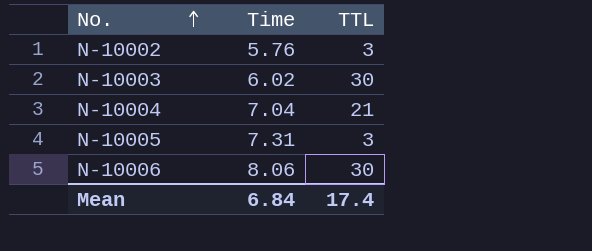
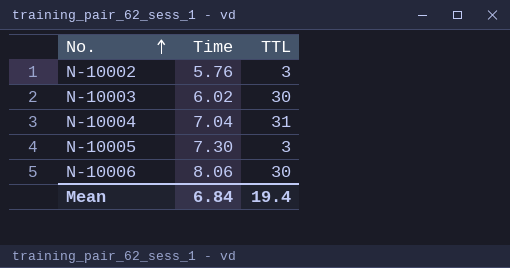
N-10004 | TTL: 21 -> 31
N-10005 | Time: 7.31 -> 7.30
Mean | TTL: 17.4 -> 19.4

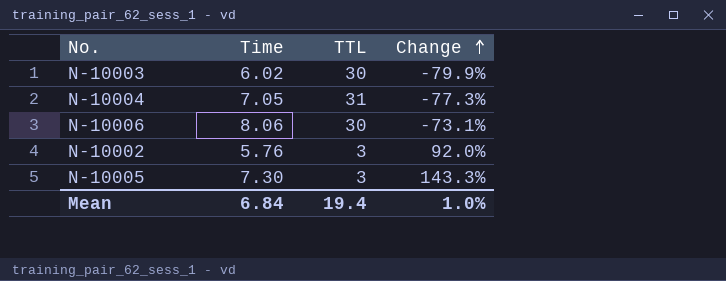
row order: No. ascending -> Change ascending
column Change | formula: none -> ([Time] - [TTL]) / [TTL]
N-10004 | Time: 7.04 -> 7.05

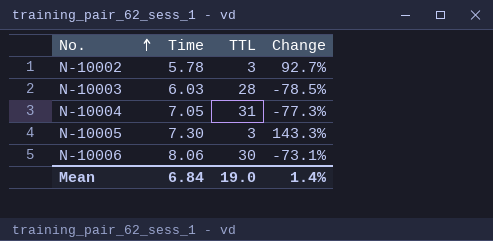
row order: Change ascending -> No. ascending
N-10002 | Time: 5.76 -> 5.78
N-10002 | Change: 92.0% -> 92.7%
N-10003 | Time: 6.02 -> 6.03
N-10003 | TTL: 30 -> 28
N-10003 | Change: -79.9% -> -78.5%
Mean | TTL: 19.4 -> 19.0
Mean | Change: 1.0% -> 1.4%

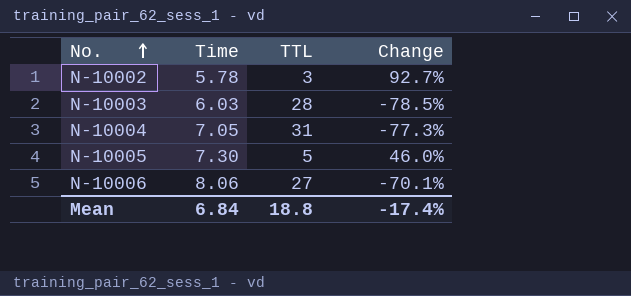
N-10005 | TTL: 3 -> 5
N-10005 | Change: 143.3% -> 46.0%
N-10006 | TTL: 30 -> 27
N-10006 | Change: -73.1% -> -70.1%
Mean | TTL: 19.0 -> 18.8
Mean | Change: 1.4% -> -17.4%

